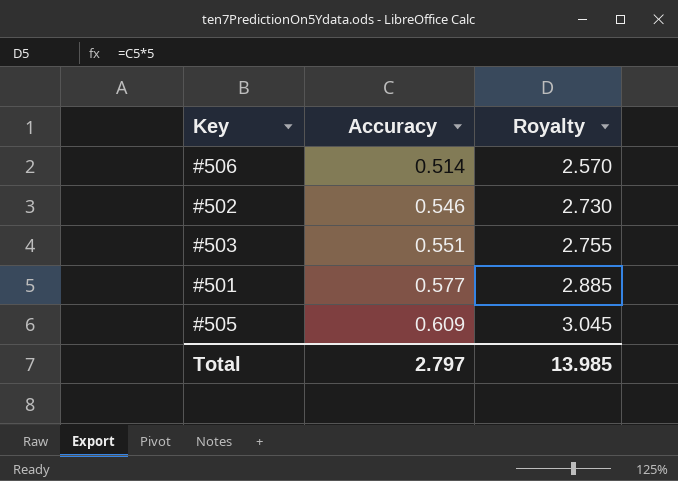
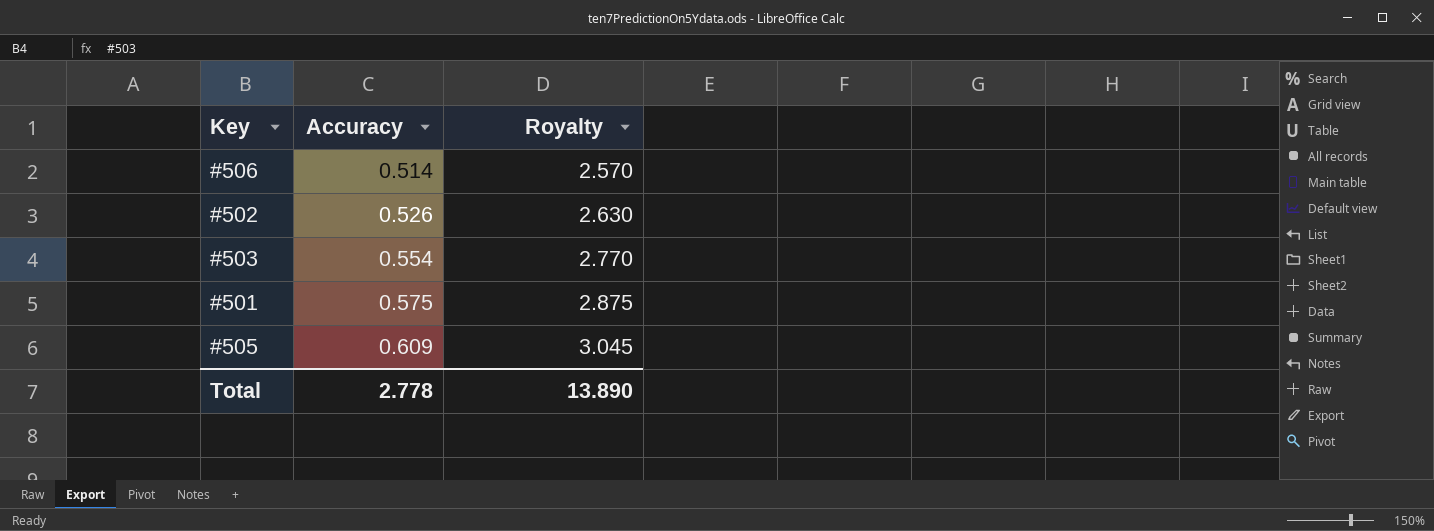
#502 | Accuracy: 0.546 -> 0.526
#502 | Royalty: 2.730 -> 2.630
#503 | Accuracy: 0.551 -> 0.554
#503 | Royalty: 2.755 -> 2.770
#501 | Accuracy: 0.577 -> 0.575
#501 | Royalty: 2.885 -> 2.875
Total | Accuracy: 2.797 -> 2.778
Total | Royalty: 13.985 -> 13.890

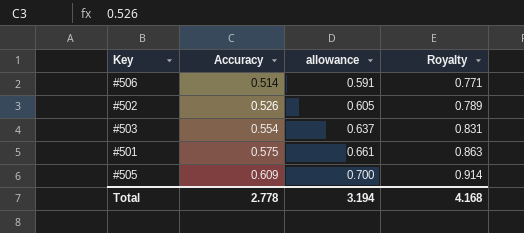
column allowance | formula: none -> [Accuracy] * 1.15
column Royalty | formula: [Accuracy] * 5 -> [Accuracy] * 1.5
Total | Royalty: 13.890 -> 4.168

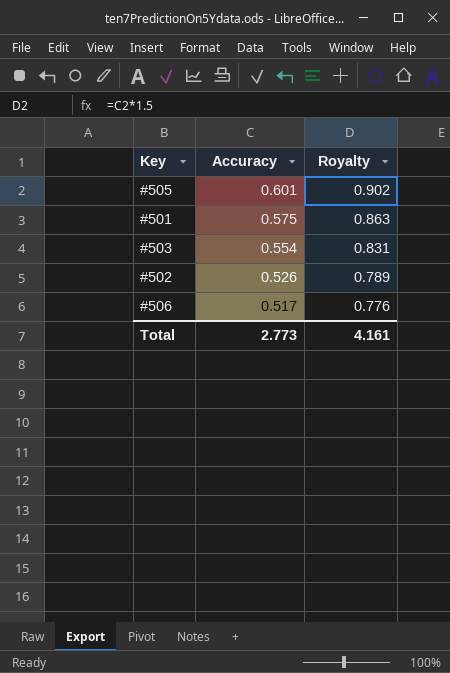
row order: Accuracy ascending -> Accuracy descending
column allowance | formula: [Accuracy] * 1.15 -> none
#505 | Accuracy: 0.609 -> 0.601
#505 | Royalty: 0.914 -> 0.902
#506 | Accuracy: 0.514 -> 0.517
#506 | Royalty: 0.771 -> 0.776
Total | Accuracy: 2.778 -> 2.773
Total | Royalty: 4.168 -> 4.161

